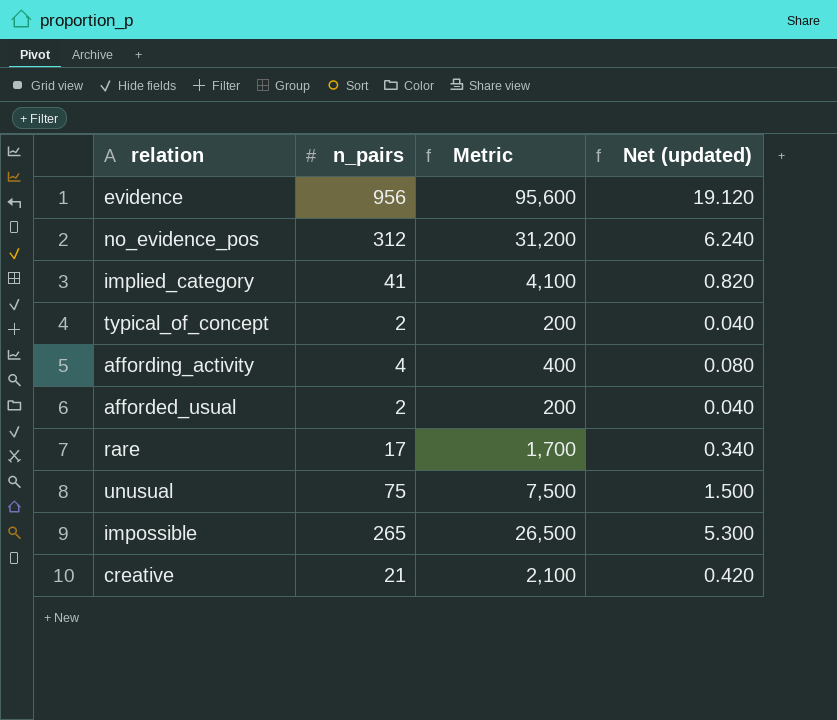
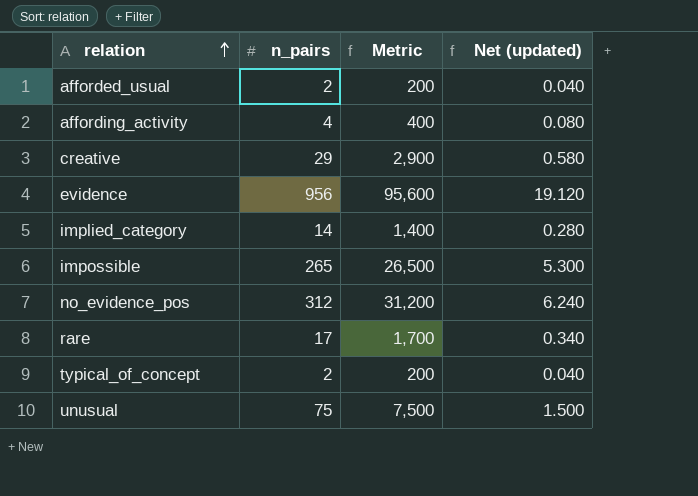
row order: none -> relation ascending
creative | n_pairs: 21 -> 29
creative | Metric: 2,100 -> 2,900
creative | Net (updated): 0.420 -> 0.580
implied_category | n_pairs: 41 -> 14
implied_category | Metric: 4,100 -> 1,400
implied_category | Net (updated): 0.820 -> 0.280

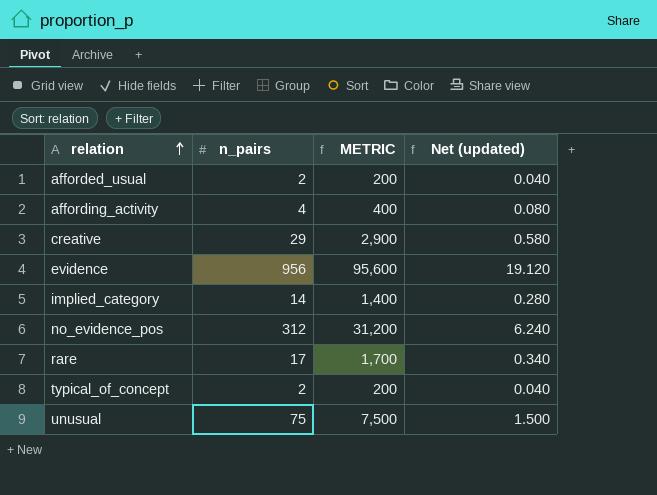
column name: Metric -> METRIC
row impossible: 265 | 26,500 | 5.300 -> none

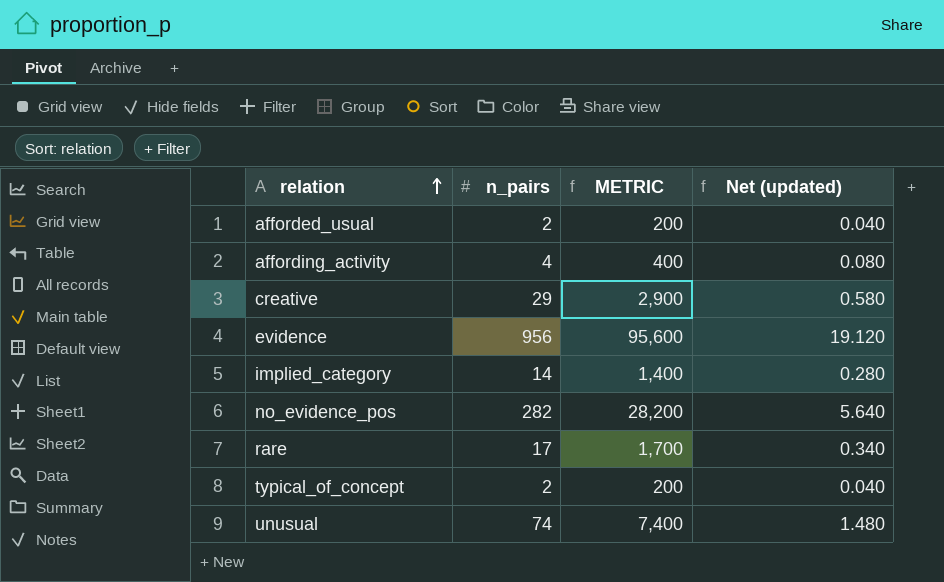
no_evidence_pos | n_pairs: 312 -> 282
no_evidence_pos | METRIC: 31,200 -> 28,200
no_evidence_pos | Net (updated): 6.240 -> 5.640
unusual | n_pairs: 75 -> 74
unusual | METRIC: 7,500 -> 7,400
unusual | Net (updated): 1.500 -> 1.480

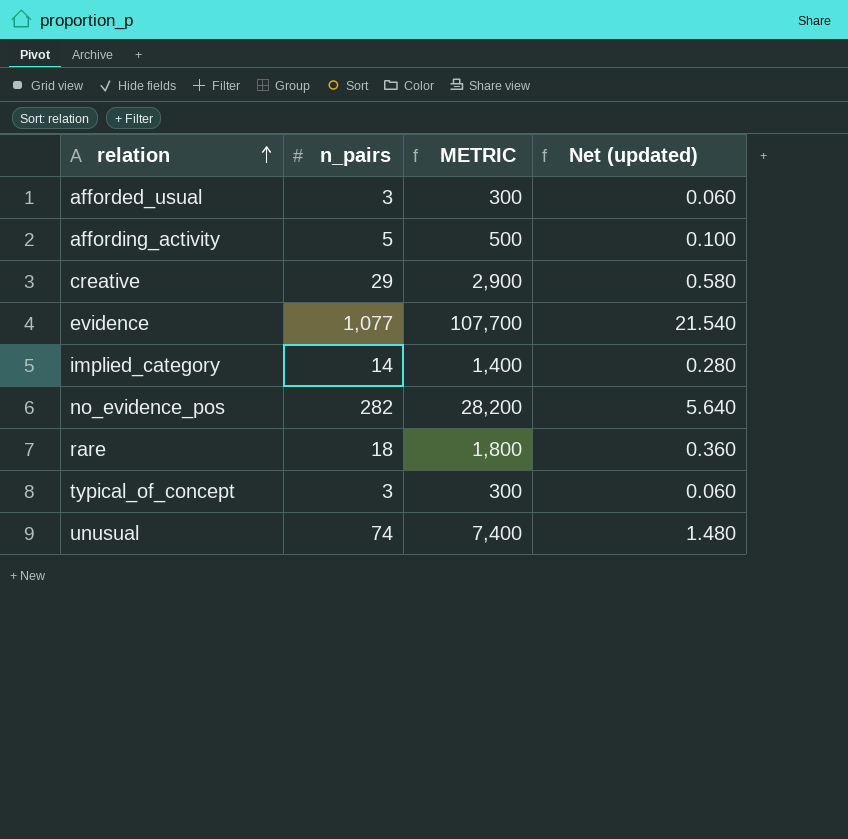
afforded_usual | n_pairs: 2 -> 3
afforded_usual | METRIC: 200 -> 300
afforded_usual | Net (updated): 0.040 -> 0.060
affording_activity | n_pairs: 4 -> 5
affording_activity | METRIC: 400 -> 500
affording_activity | Net (updated): 0.080 -> 0.100
evidence | n_pairs: 956 -> 1,077
evidence | METRIC: 95,600 -> 107,700
evidence | Net (updated): 19.120 -> 21.540
rare | n_pairs: 17 -> 18
rare | METRIC: 1,700 -> 1,800
rare | Net (updated): 0.340 -> 0.360
typical_of_concept | n_pairs: 2 -> 3
typical_of_concept | METRIC: 200 -> 300
typical_of_concept | Net (updated): 0.040 -> 0.060

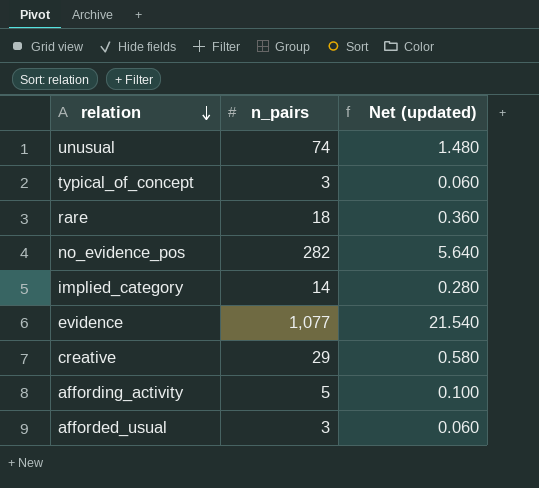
row order: relation ascending -> relation descending
column METRIC | formula: [n_pairs] * 100 -> none

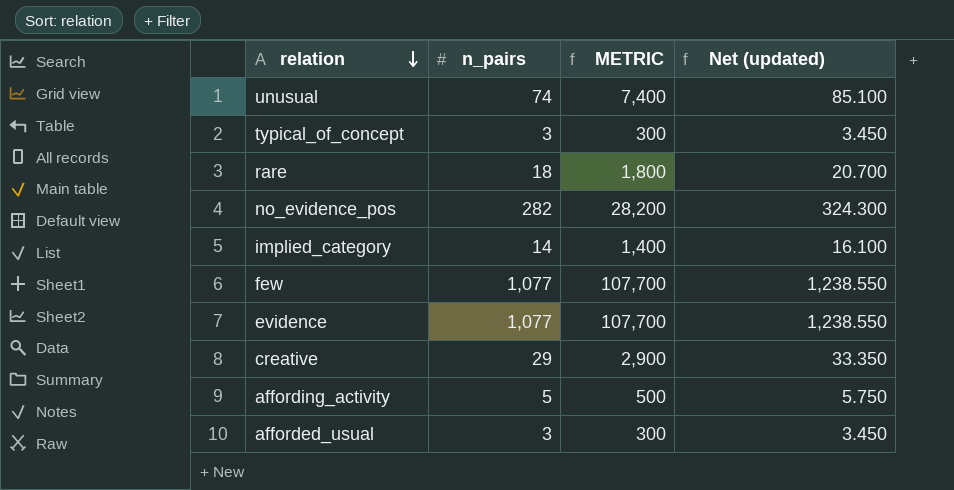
column METRIC | formula: none -> [n_pairs] * 100
column Net (updated) | formula: [n_pairs] * 0.02 -> [n_pairs] * 1.15
row few: none -> 1,077 | 107,700 | 1,238.550

